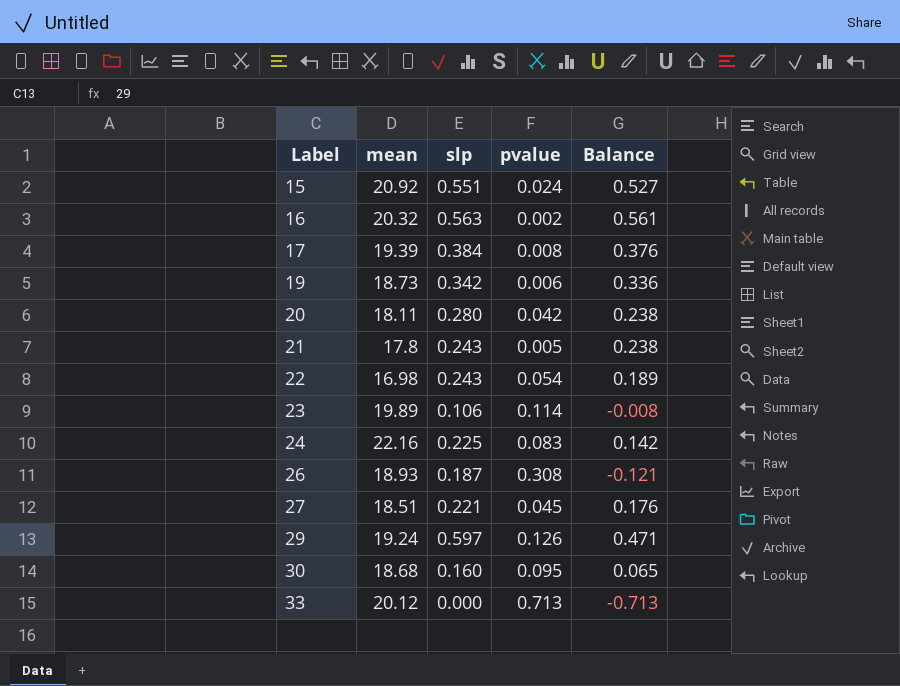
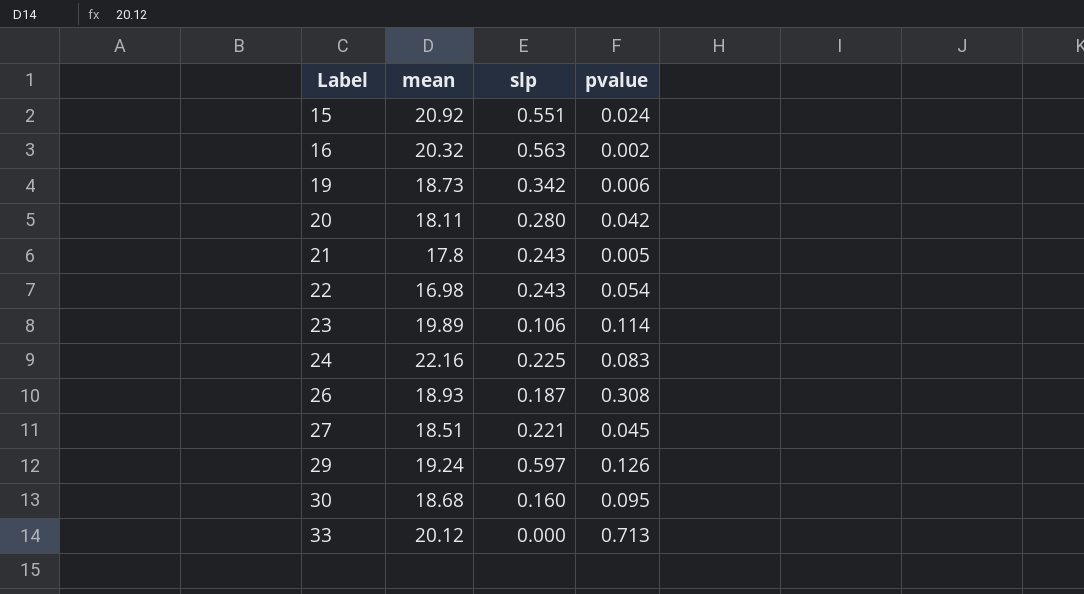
column Balance | formula: [slp] - [pvalue] -> none
row 17: 19.39 | 0.384 | 0.008 | 0.376 -> none

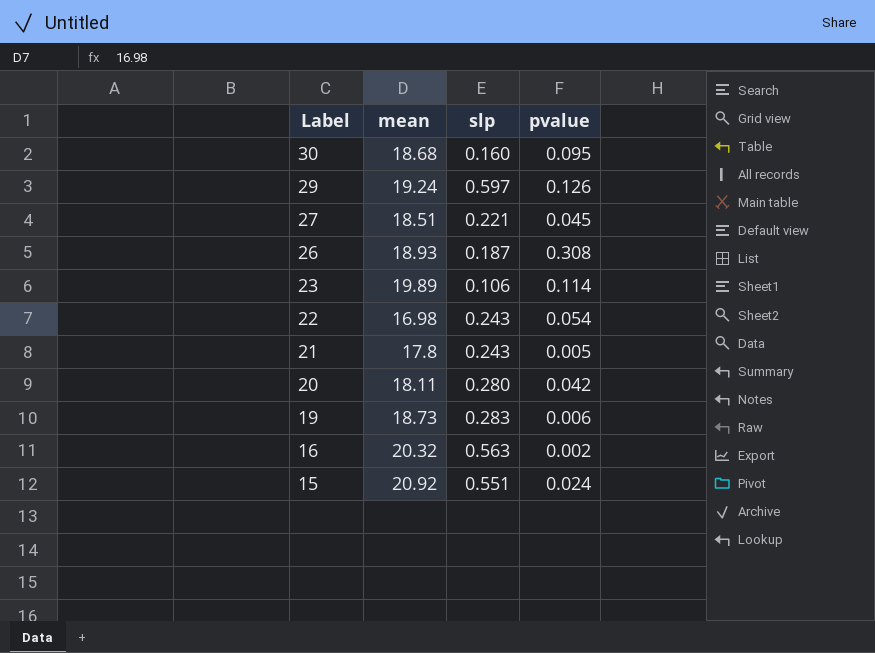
row order: Label ascending -> Label descending
row 24: 22.16 | 0.225 | 0.083 -> none
row 33: 20.12 | 0.000 | 0.713 -> none
19 | slp: 0.342 -> 0.283

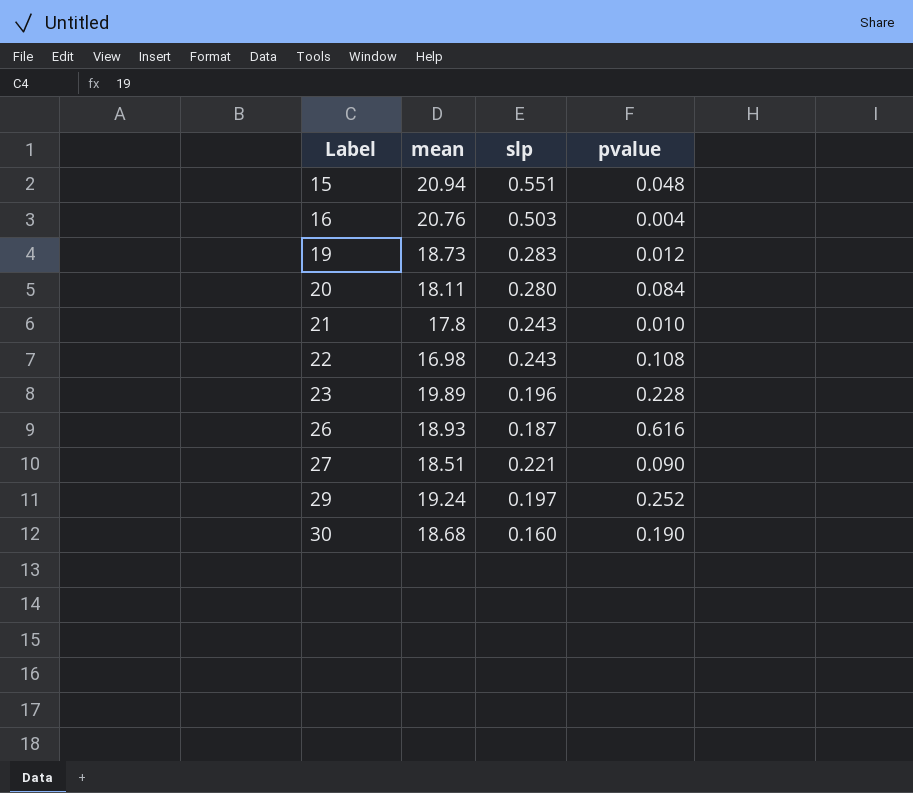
row order: Label descending -> Label ascending
15 | mean: 20.92 -> 20.94
15 | pvalue: 0.024 -> 0.048
16 | mean: 20.32 -> 20.76
16 | slp: 0.563 -> 0.503
16 | pvalue: 0.002 -> 0.004
19 | pvalue: 0.006 -> 0.012
20 | pvalue: 0.042 -> 0.084
21 | pvalue: 0.005 -> 0.010
22 | pvalue: 0.054 -> 0.108
23 | slp: 0.106 -> 0.196
23 | pvalue: 0.114 -> 0.228
26 | pvalue: 0.308 -> 0.616
27 | pvalue: 0.045 -> 0.090
29 | slp: 0.597 -> 0.197
29 | pvalue: 0.126 -> 0.252
30 | pvalue: 0.095 -> 0.190

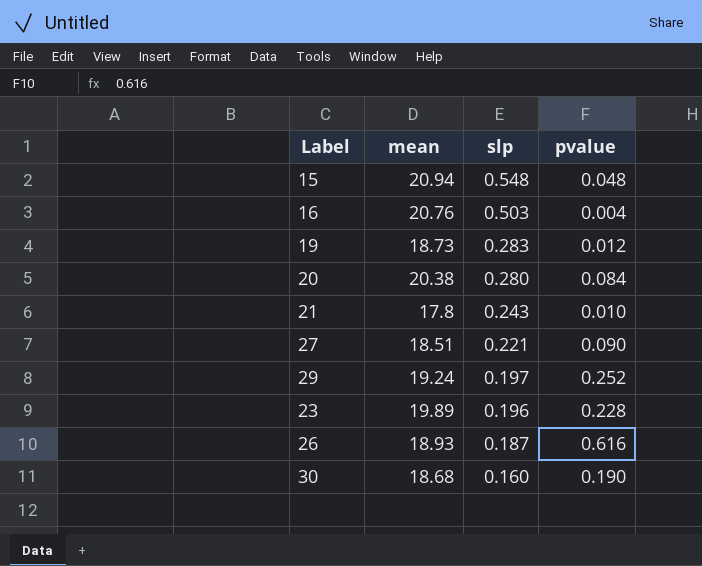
row order: Label ascending -> slp descending
row 22: 16.98 | 0.243 | 0.108 -> none
15 | slp: 0.551 -> 0.548
20 | mean: 18.11 -> 20.38

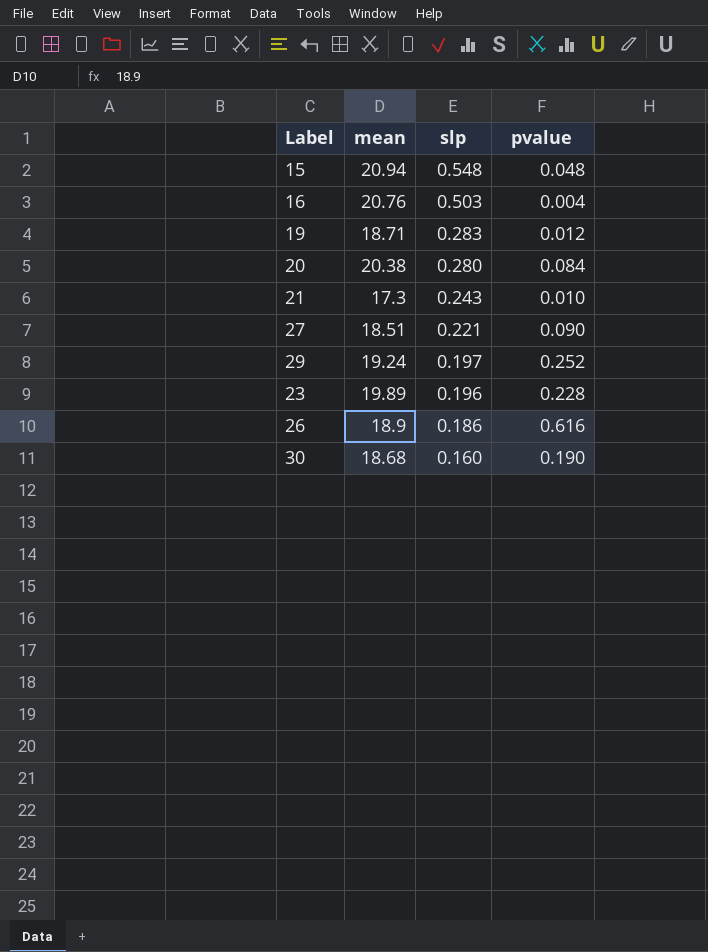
19 | mean: 18.73 -> 18.71
21 | mean: 17.8 -> 17.3
26 | mean: 18.93 -> 18.9
26 | slp: 0.187 -> 0.186

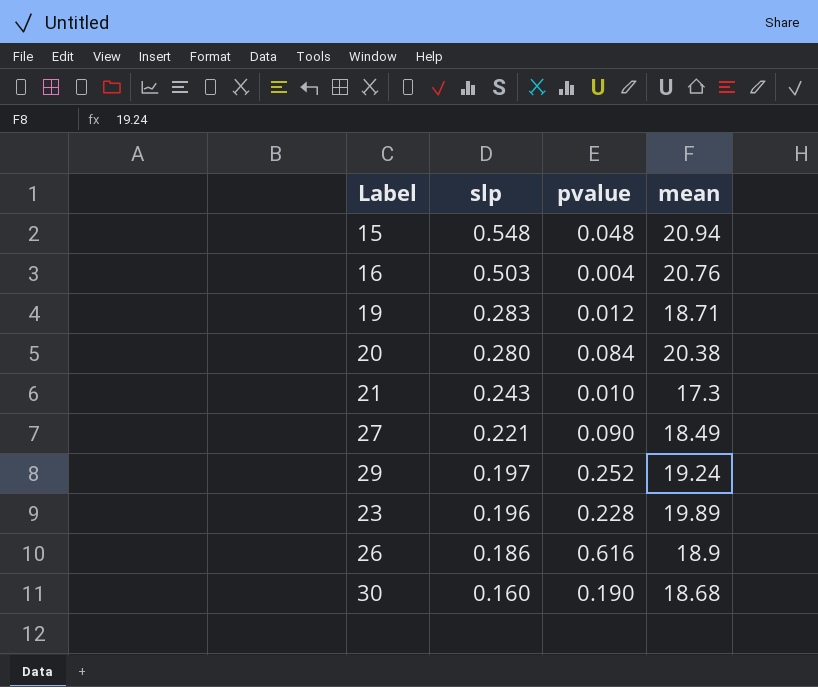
column mean | position: 2 -> 4
27 | mean: 18.51 -> 18.49

